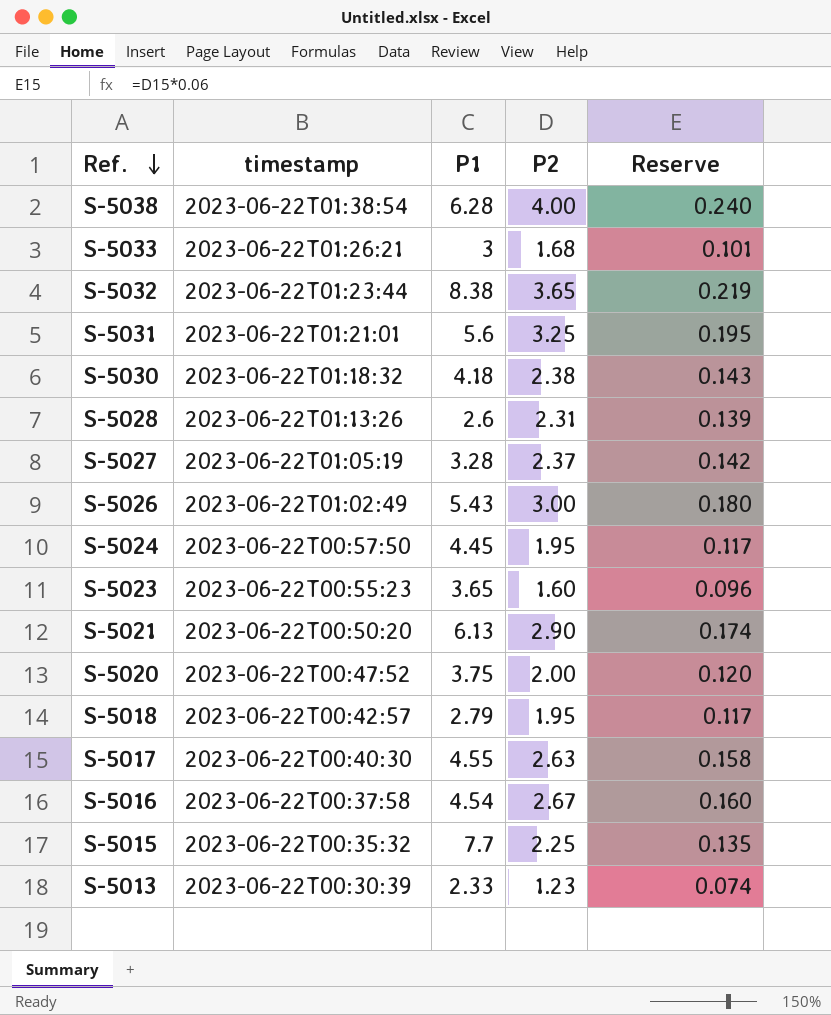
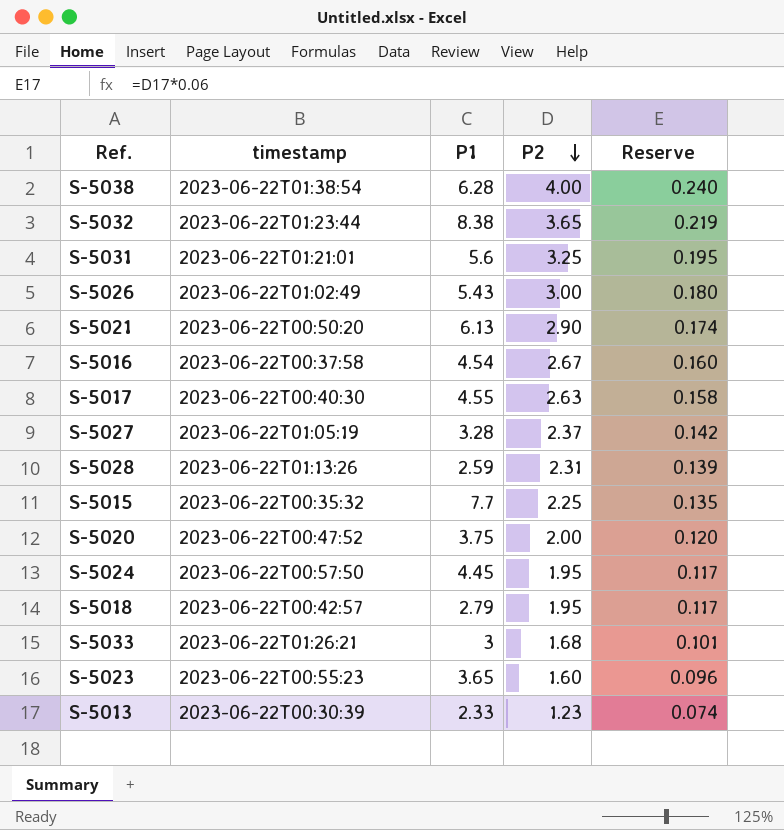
row order: Ref. descending -> P2 descending
row S-5030: 2023-06-22T01:18:32 | 4.18 | 2.38 | 0.143 -> none
S-5028 | P1: 2.6 -> 2.59

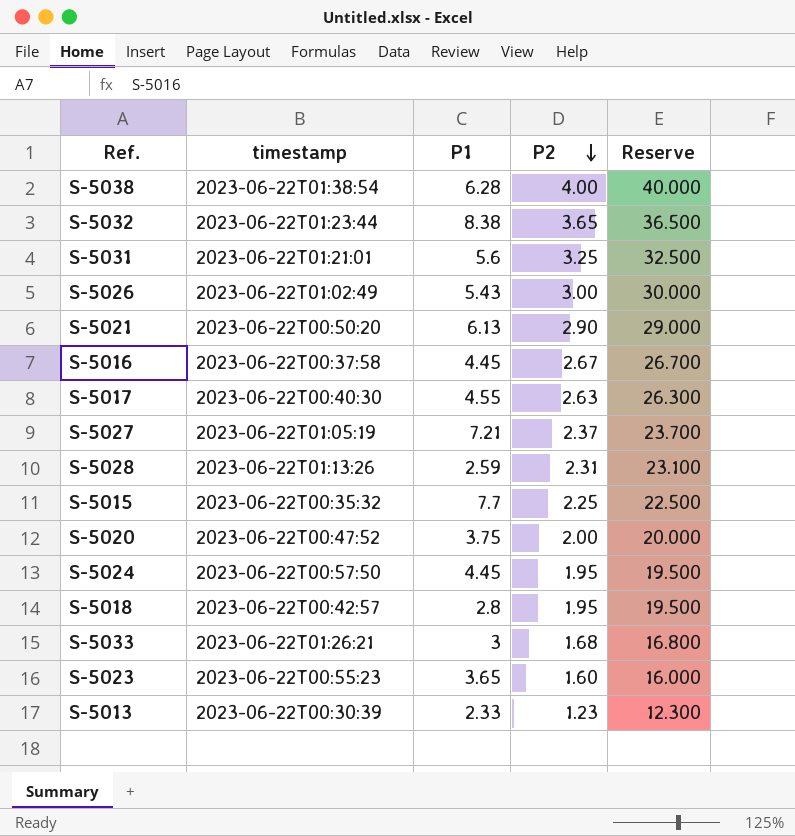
column Reserve | formula: [P2] * 0.06 -> [P2] * 10
S-5016 | P1: 4.54 -> 4.45
S-5027 | P1: 3.28 -> 7.21
S-5018 | P1: 2.79 -> 2.8

